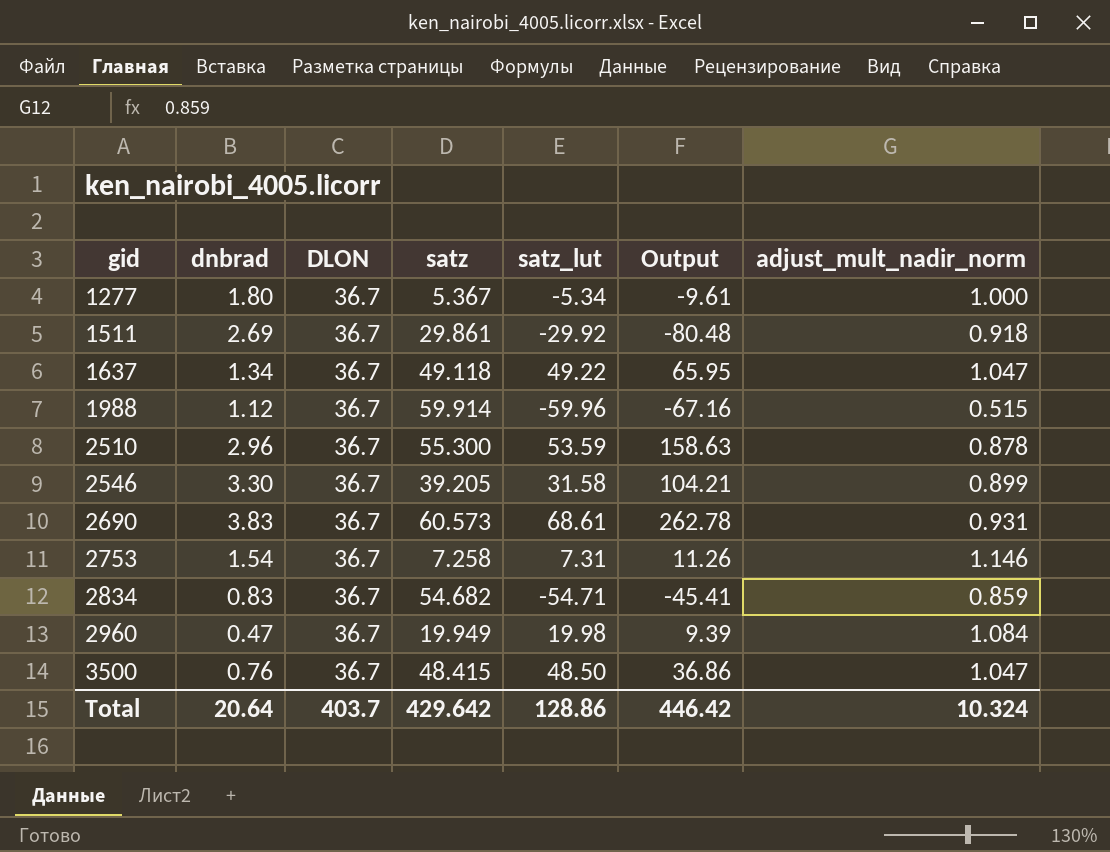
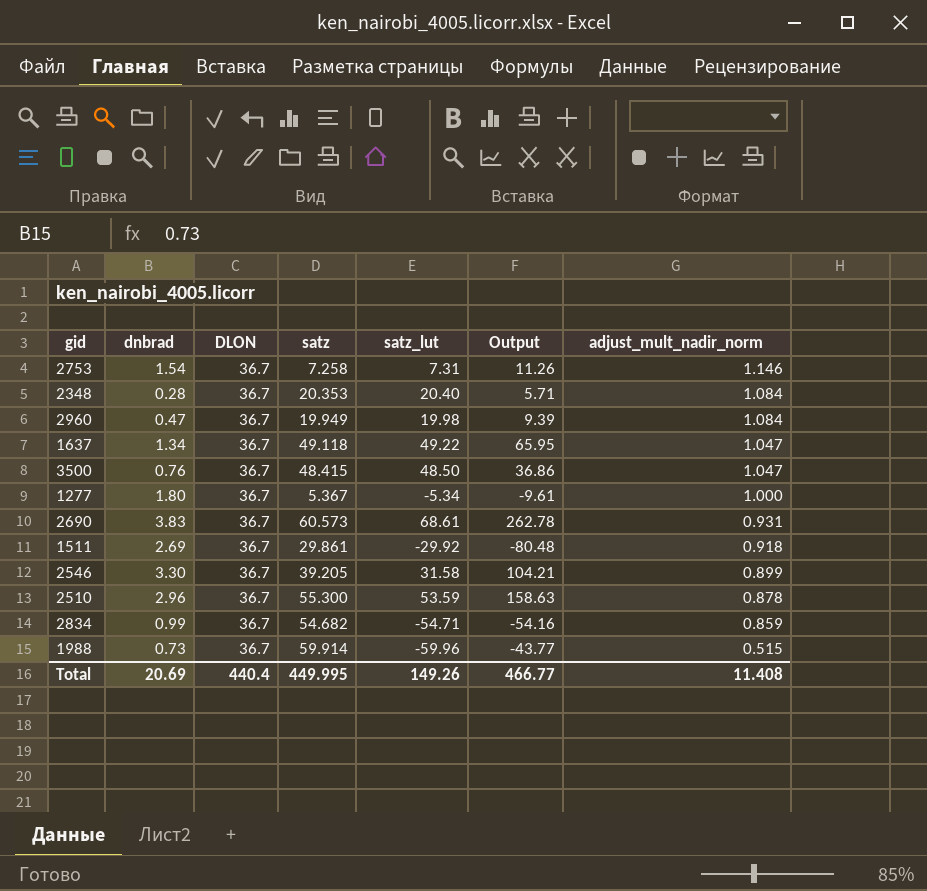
row order: gid ascending -> adjust_mult_nadir_norm descending
row 2348: none -> 0.28 | 36.7 | 20.353 | 20.40 | 5.71 | 1.084
2834 | dnbrad: 0.83 -> 0.99
2834 | Output: -45.41 -> -54.16
1988 | dnbrad: 1.12 -> 0.73
1988 | Output: -67.16 -> -43.77
Total | dnbrad: 20.64 -> 20.69
Total | DLON: 403.7 -> 440.4
Total | satz: 429.642 -> 449.995
Total | satz_lut: 128.86 -> 149.26
Total | Output: 446.42 -> 466.77
Total | adjust_mult_nadir_norm: 10.324 -> 11.408

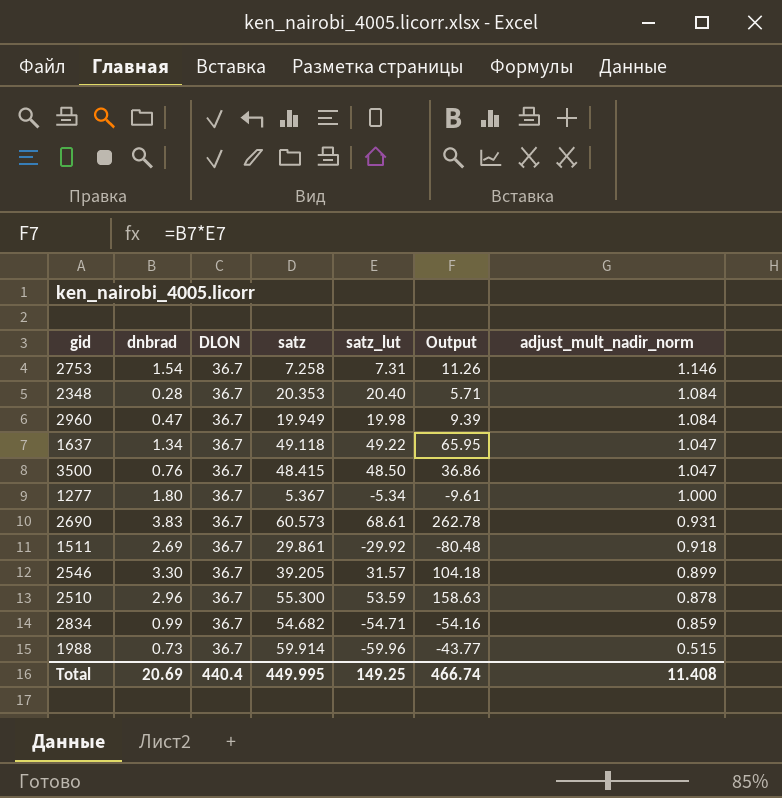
2546 | satz_lut: 31.58 -> 31.57
2546 | Output: 104.21 -> 104.18
Total | satz_lut: 149.26 -> 149.25
Total | Output: 466.77 -> 466.74

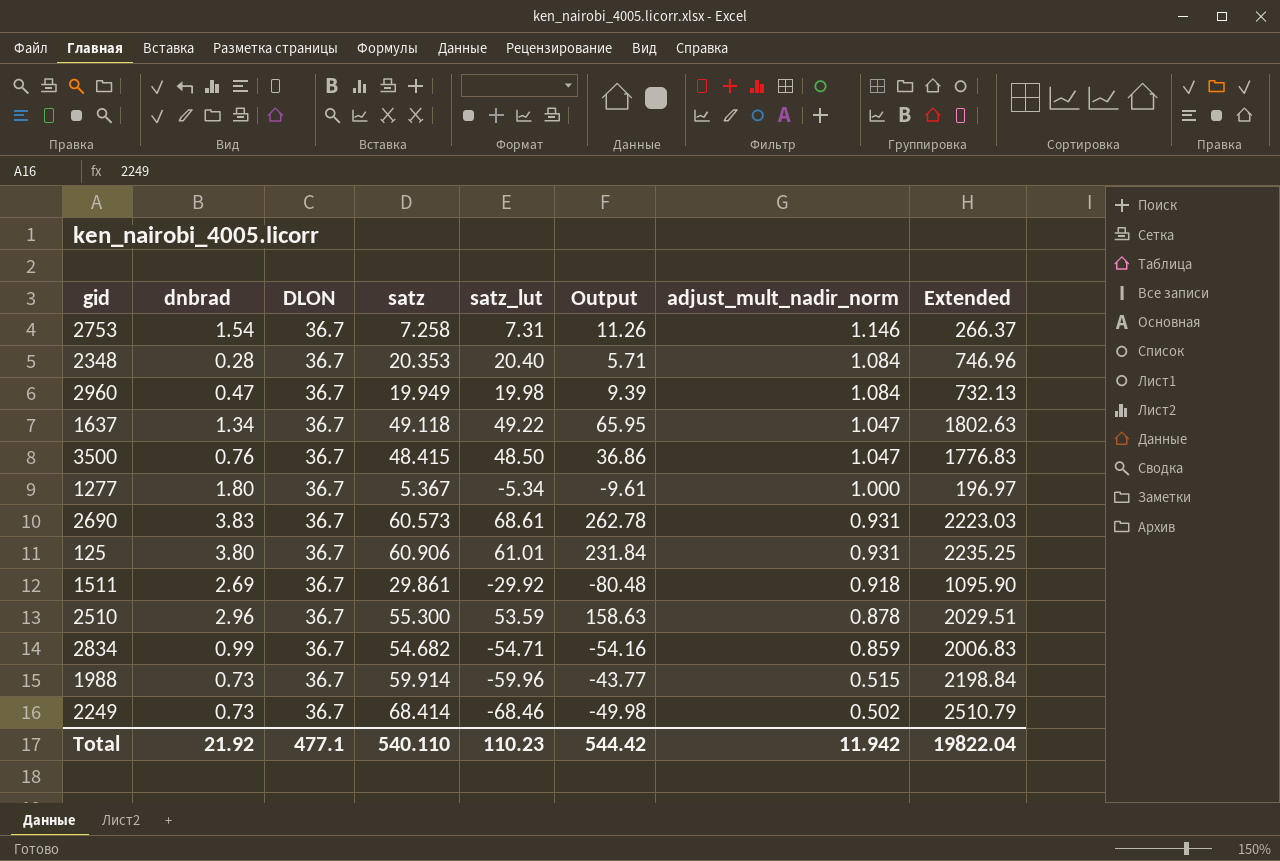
column Extended | formula: none -> [DLON] * [satz]
row 2546: 3.30 | 36.7 | 39.205 | 31.57 | 104.18 | 0.899 -> none
row 125: none -> 3.80 | 36.7 | 60.906 | 61.01 | 231.84 | 0.931 | 2235.25
row 2249: none -> 0.73 | 36.7 | 68.414 | -68.46 | -49.98 | 0.502 | 2510.79
Total | dnbrad: 20.69 -> 21.92
Total | DLON: 440.4 -> 477.1
Total | satz: 449.995 -> 540.110
Total | satz_lut: 149.25 -> 110.23
Total | Output: 466.74 -> 544.42
Total | adjust_mult_nadir_norm: 11.408 -> 11.942

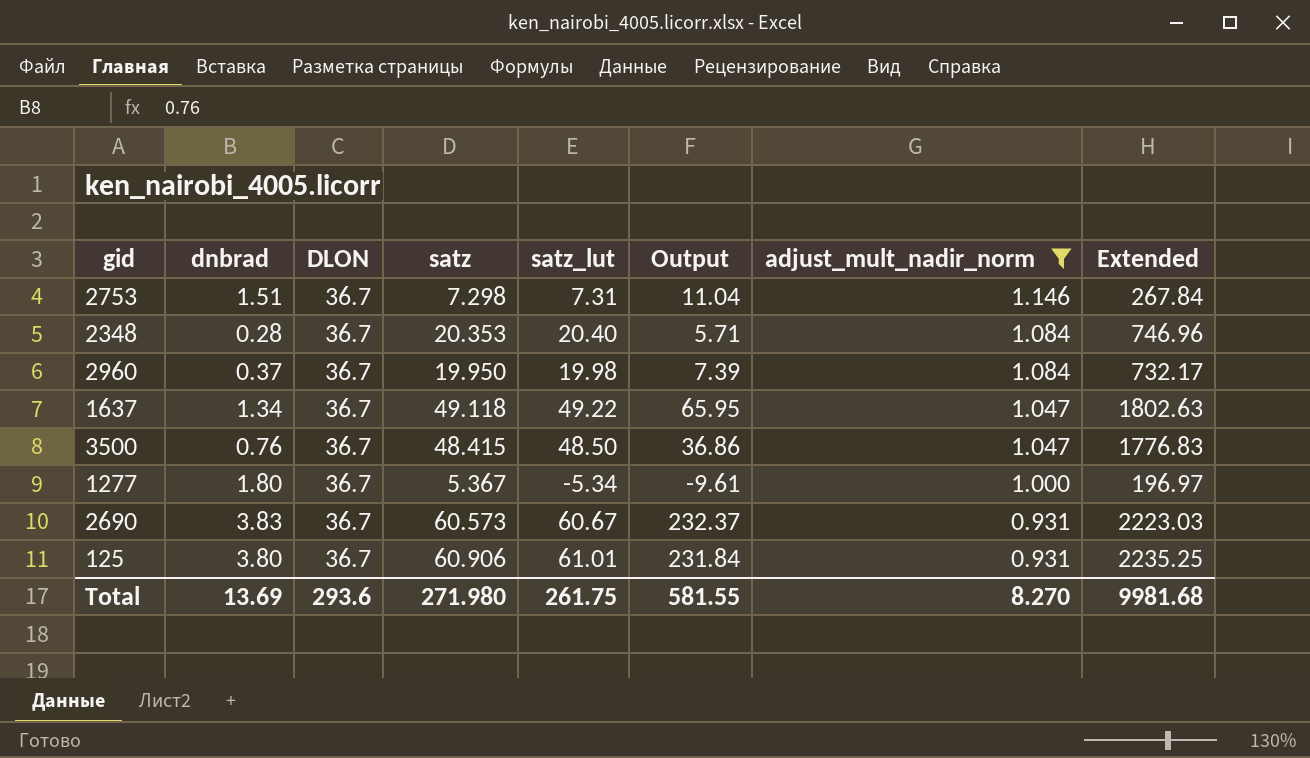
filter: none -> adjust_mult_nadir_norm >= 0.931
2753 | dnbrad: 1.54 -> 1.51
2753 | satz: 7.258 -> 7.298
2753 | Output: 11.26 -> 11.04
2753 | Extended: 266.37 -> 267.84
2960 | dnbrad: 0.47 -> 0.37
2960 | satz: 19.949 -> 19.950
2960 | Output: 9.39 -> 7.39
2960 | Extended: 732.13 -> 732.17
2690 | satz_lut: 68.61 -> 60.67
2690 | Output: 262.78 -> 232.37
Total | dnbrad: 21.92 -> 13.69
Total | DLON: 477.1 -> 293.6
Total | satz: 540.110 -> 271.980
Total | satz_lut: 110.23 -> 261.75
Total | Output: 544.42 -> 581.55
Total | adjust_mult_nadir_norm: 11.942 -> 8.270
Total | Extended: 19822.04 -> 9981.68

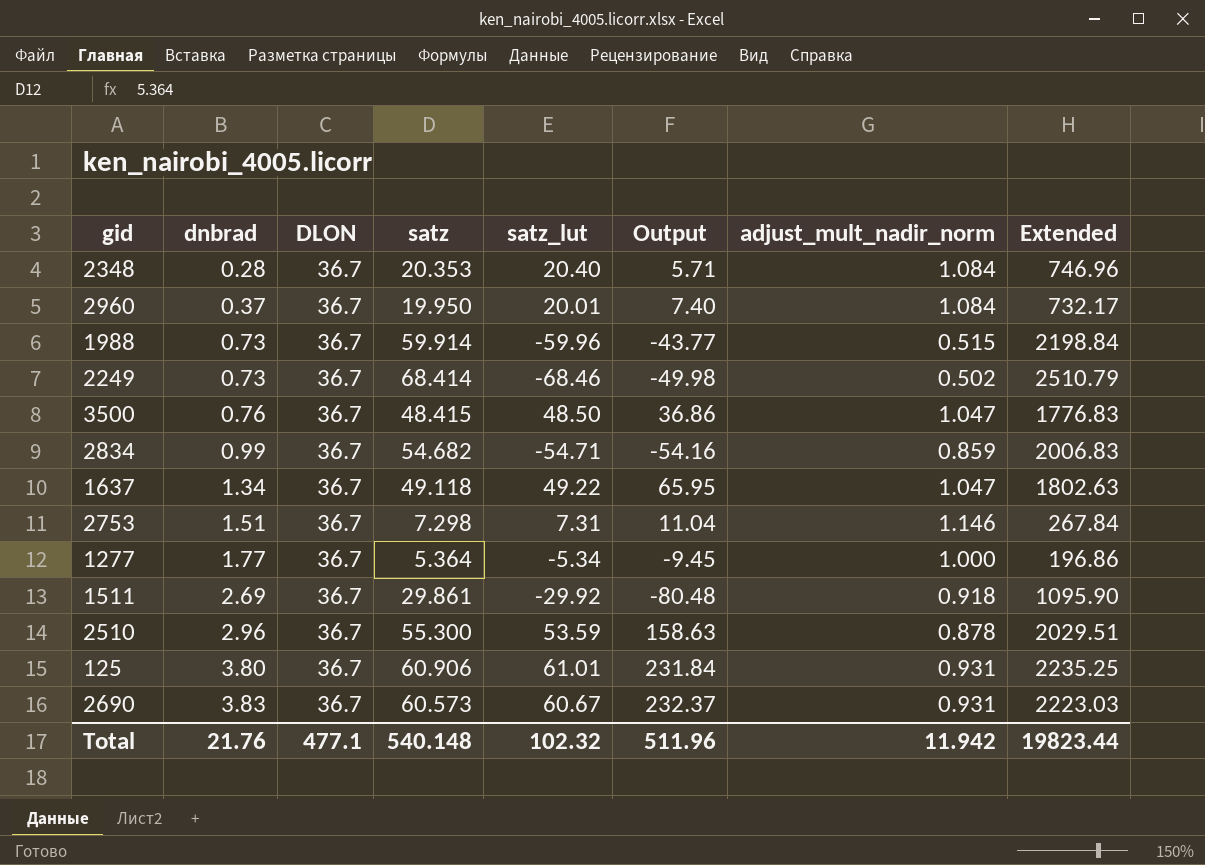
filter: adjust_mult_nadir_norm >= 0.931 -> none
row order: adjust_mult_nadir_norm descending -> dnbrad ascending
2960 | satz_lut: 19.98 -> 20.01
2960 | Output: 7.39 -> 7.40
1277 | dnbrad: 1.80 -> 1.77
1277 | satz: 5.367 -> 5.364
1277 | Output: -9.61 -> -9.45
1277 | Extended: 196.97 -> 196.86
Total | dnbrad: 13.69 -> 21.76
Total | DLON: 293.6 -> 477.1
Total | satz: 271.980 -> 540.148
Total | satz_lut: 261.75 -> 102.32
Total | Output: 581.55 -> 511.96
Total | adjust_mult_nadir_norm: 8.270 -> 11.942
Total | Extended: 9981.68 -> 19823.44

